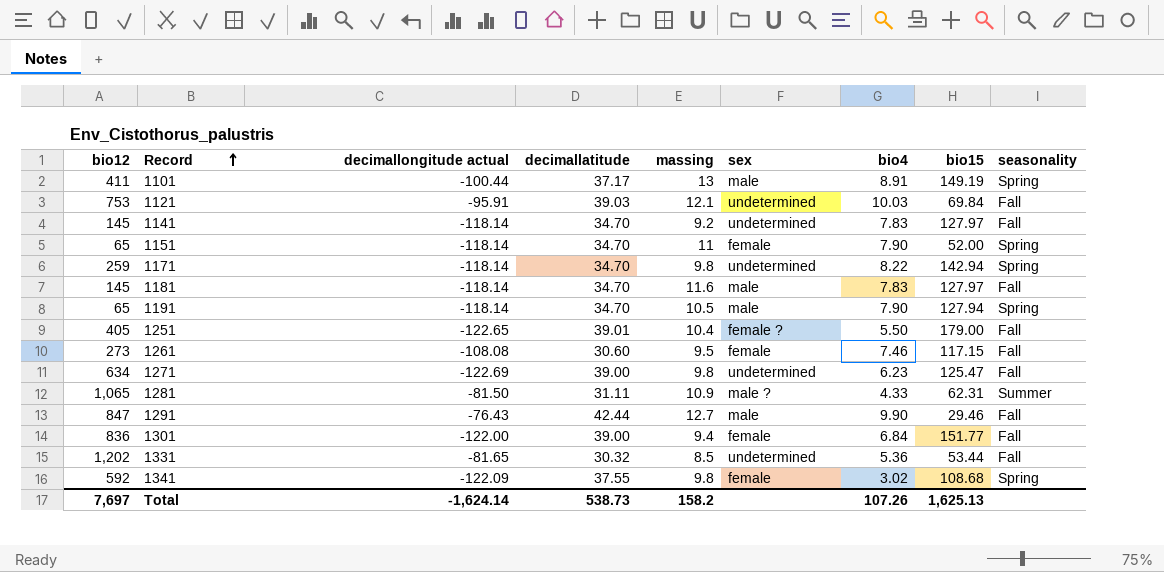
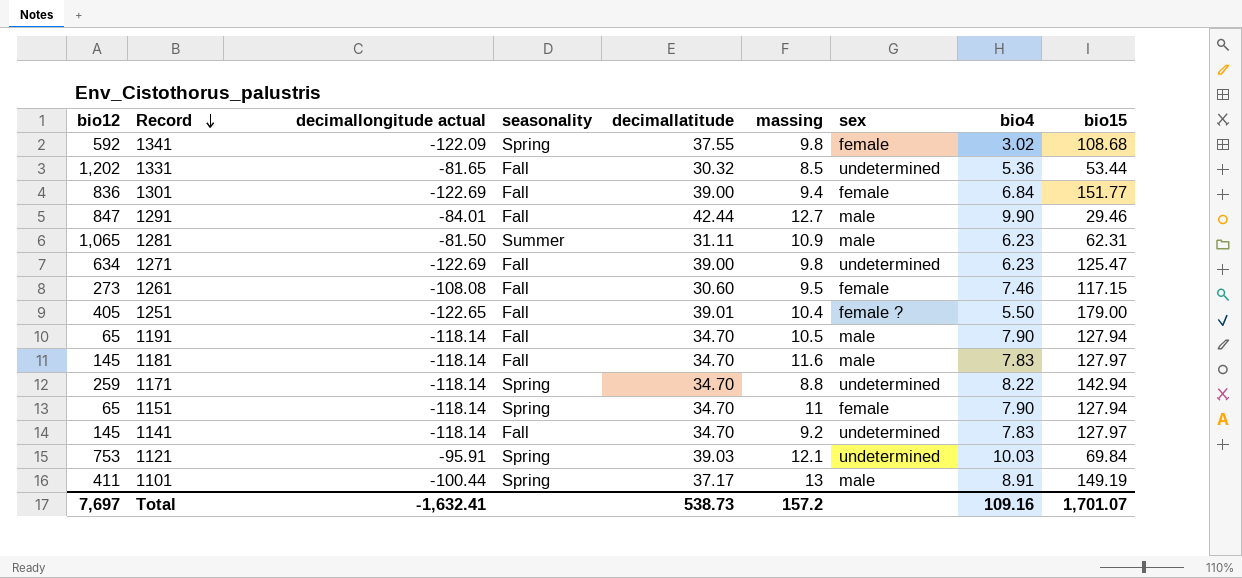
row order: Record ascending -> Record descending
column seasonality | position: 9 -> 4
1301 | decimallongitude actual: -122.00 -> -122.69
1291 | decimallongitude actual: -76.43 -> -84.01
1281 | sex: male ? -> male
1281 | bio4: 4.33 -> 6.23
1191 | seasonality: Spring -> Fall
1171 | massing: 9.8 -> 8.8
1151 | bio15: 52.00 -> 127.94
1121 | seasonality: Fall -> Spring
Total | decimallongitude actual: -1,624.14 -> -1,632.41
Total | massing: 158.2 -> 157.2
Total | bio4: 107.26 -> 109.16
Total | bio15: 1,625.13 -> 1,701.07

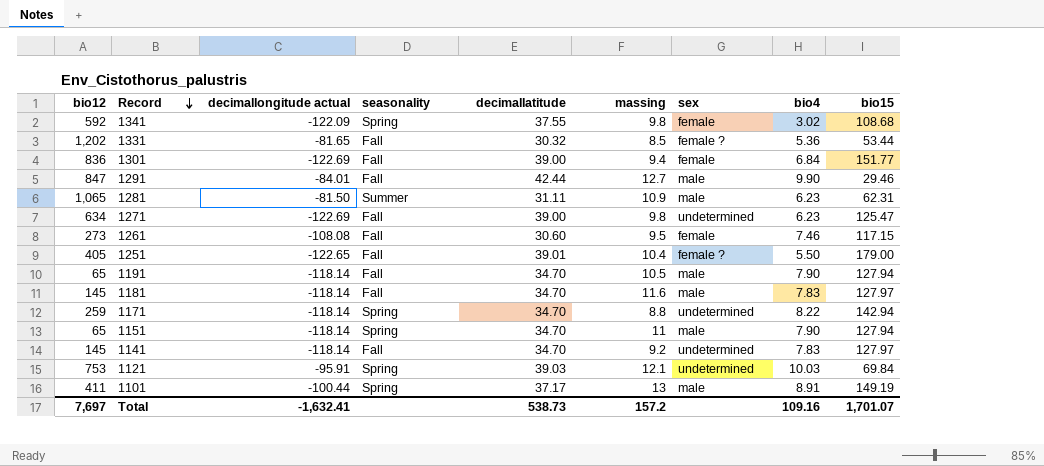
1331 | sex: undetermined -> female ?
1151 | sex: female -> male

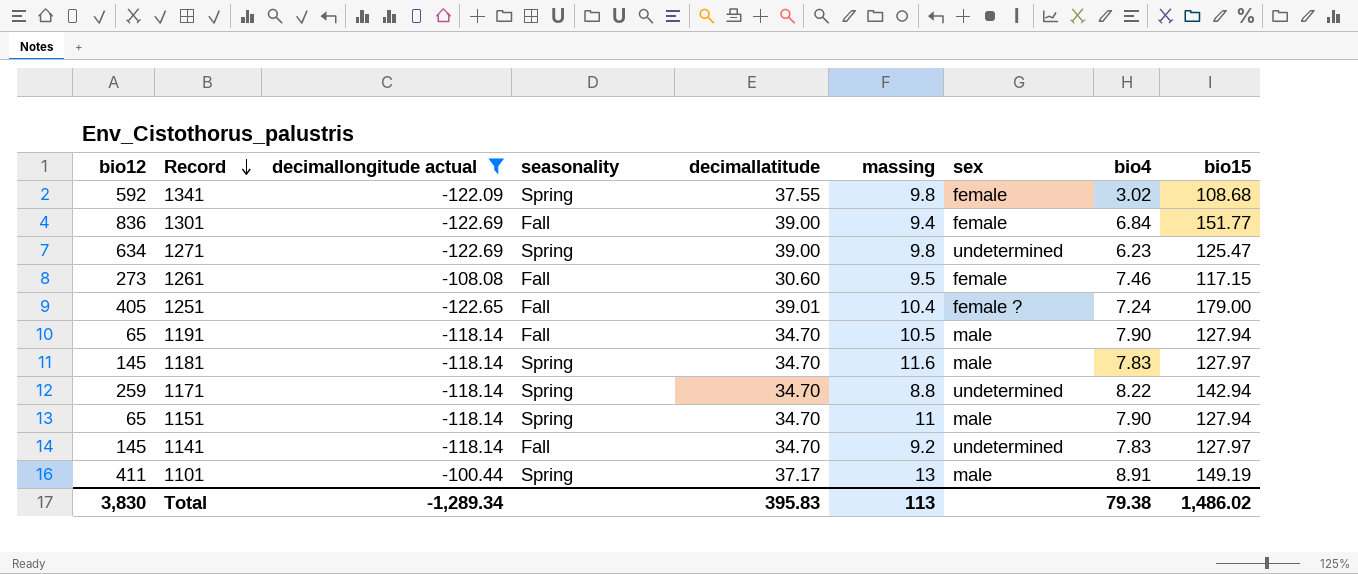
filter: none -> decimallongitude actual <= -100.44
1271 | seasonality: Fall -> Spring
1251 | bio4: 5.50 -> 7.24
1181 | seasonality: Fall -> Spring
Total | bio12: 7,697 -> 3,830
Total | decimallongitude actual: -1,632.41 -> -1,289.34
Total | decimallatitude: 538.73 -> 395.83
Total | massing: 157.2 -> 113
Total | bio4: 109.16 -> 79.38
Total | bio15: 1,701.07 -> 1,486.02

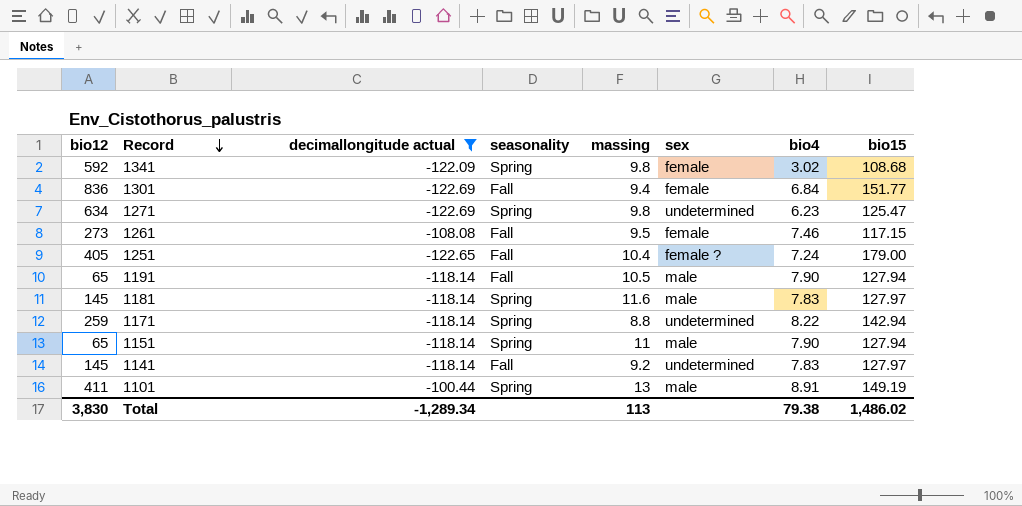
column decimallatitude | position: 5 -> none

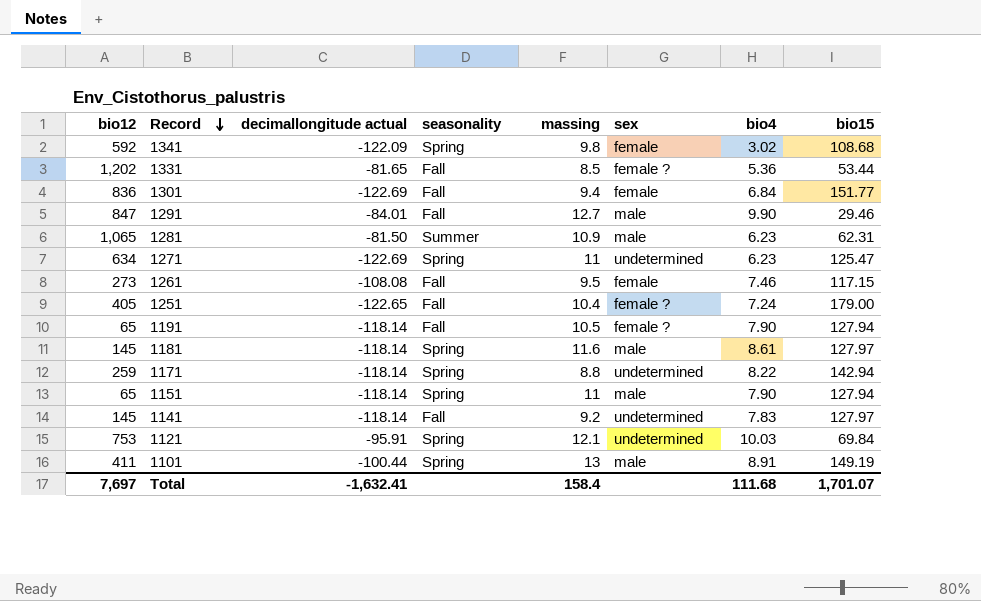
filter: decimallongitude actual <= -100.44 -> none
1271 | massing: 9.8 -> 11
1191 | sex: male -> female ?
1181 | bio4: 7.83 -> 8.61
Total | bio12: 3,830 -> 7,697
Total | decimallongitude actual: -1,289.34 -> -1,632.41
Total | massing: 113 -> 158.4
Total | bio4: 79.38 -> 111.68
Total | bio15: 1,486.02 -> 1,701.07

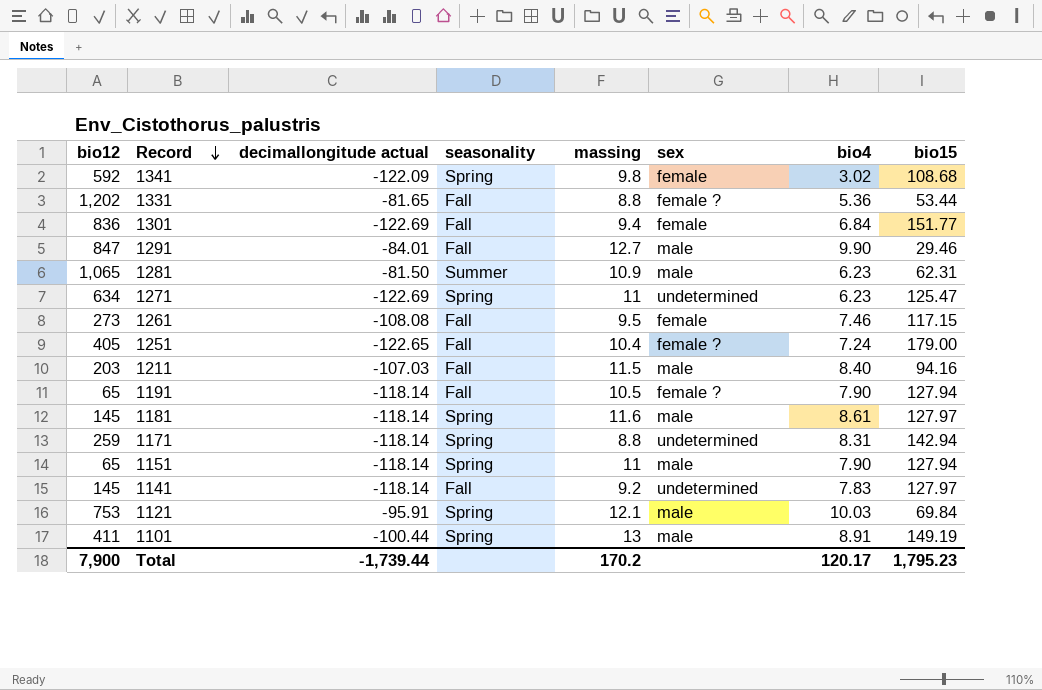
1331 | massing: 8.5 -> 8.8
row 1211: none -> 203 | -107.03 | Fall | 11.5 | male | 8.40 | 94.16
1171 | bio4: 8.22 -> 8.31
1121 | sex: undetermined -> male
Total | bio12: 7,697 -> 7,900
Total | decimallongitude actual: -1,632.41 -> -1,739.44
Total | massing: 158.4 -> 170.2
Total | bio4: 111.68 -> 120.17
Total | bio15: 1,701.07 -> 1,795.23

